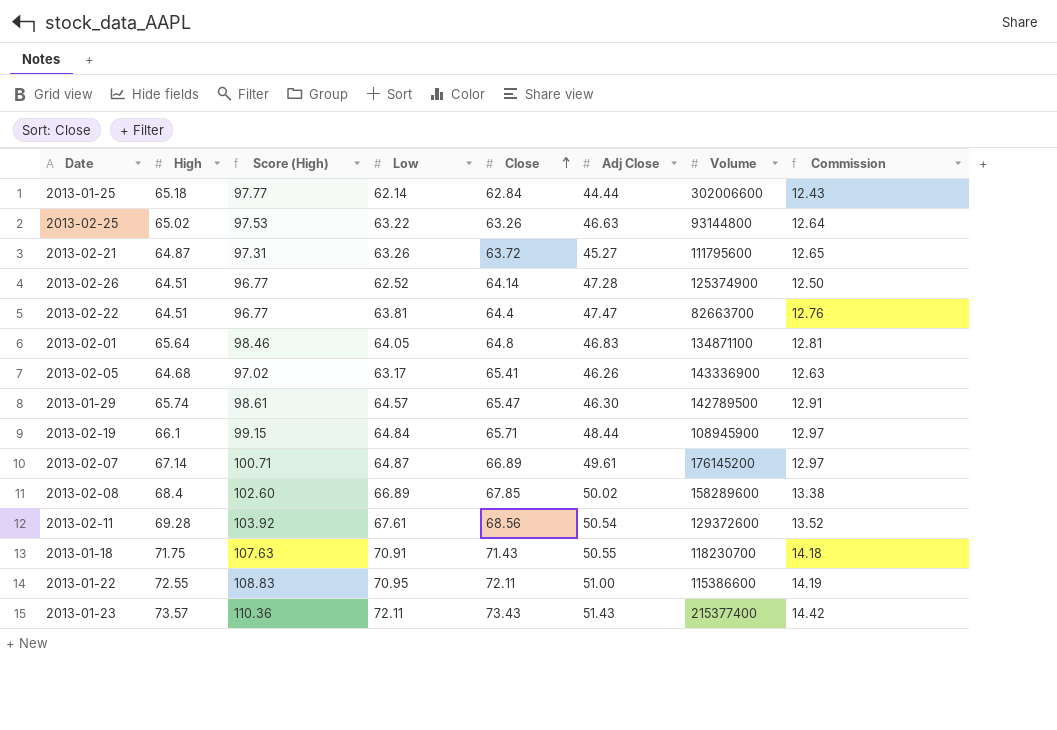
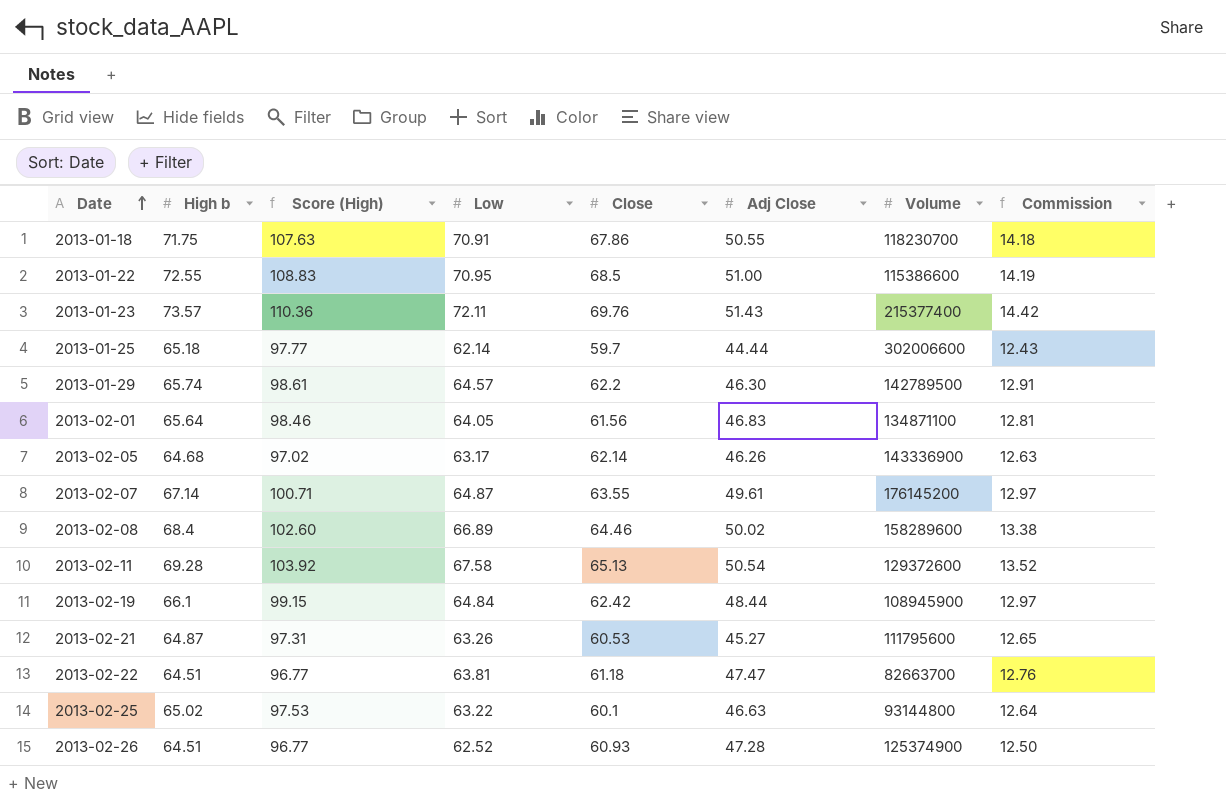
row order: Close ascending -> Date ascending
column name: High -> High b
2013-01-18 | Close: 71.43 -> 67.86
2013-01-22 | Close: 72.11 -> 68.5
2013-01-23 | Close: 73.43 -> 69.76
2013-01-25 | Close: 62.84 -> 59.7
2013-01-29 | Close: 65.47 -> 62.2
2013-02-01 | Close: 64.8 -> 61.56
2013-02-05 | Close: 65.41 -> 62.14
2013-02-07 | Close: 66.89 -> 63.55
2013-02-08 | Close: 67.85 -> 64.46
2013-02-11 | Low: 67.61 -> 67.58
2013-02-11 | Close: 68.56 -> 65.13
2013-02-19 | Close: 65.71 -> 62.42
2013-02-21 | Close: 63.72 -> 60.53
2013-02-22 | Close: 64.4 -> 61.18
2013-02-25 | Close: 63.26 -> 60.1
2013-02-26 | Close: 64.14 -> 60.93

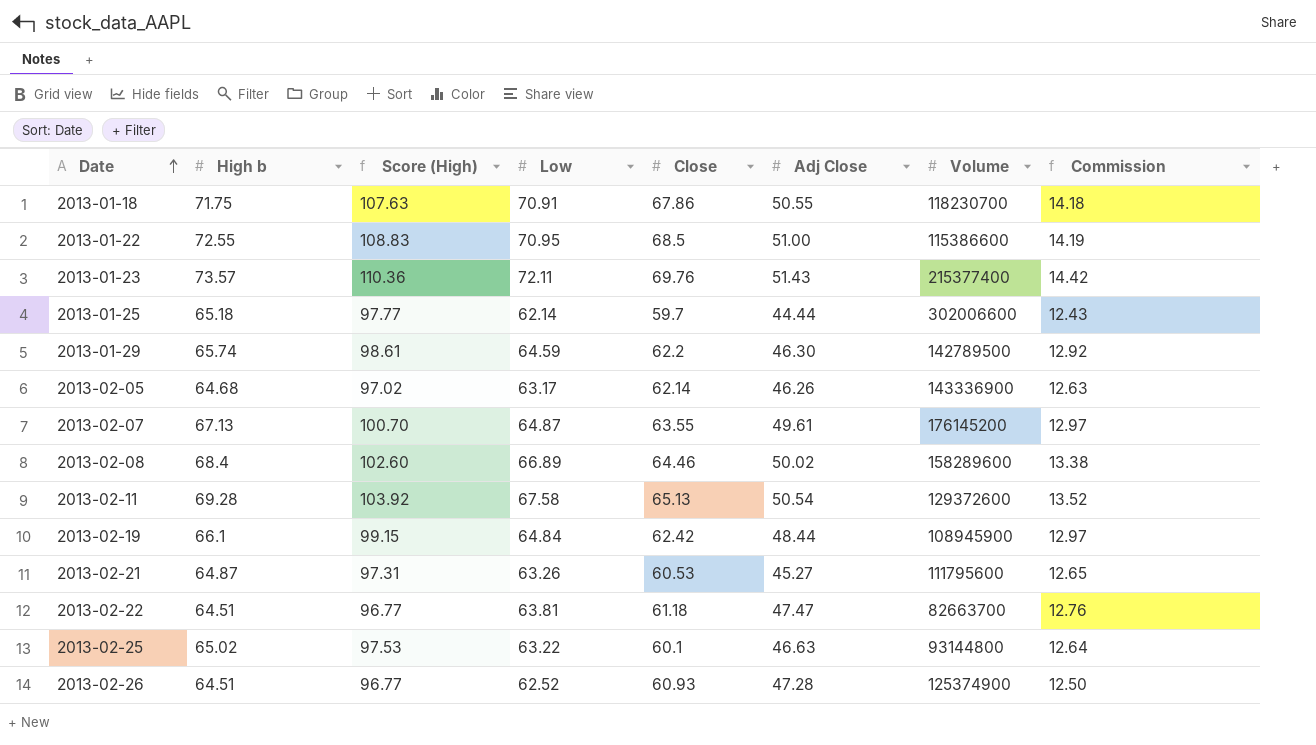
row 2013-02-01: 65.64 | 98.46 | 64.05 | 61.56 | 46.83 | 134871100 | 12.81 -> none
2013-01-29 | Low: 64.57 -> 64.59
2013-01-29 | Commission: 12.91 -> 12.92
2013-02-07 | High b: 67.14 -> 67.13
2013-02-07 | Score (High): 100.71 -> 100.70

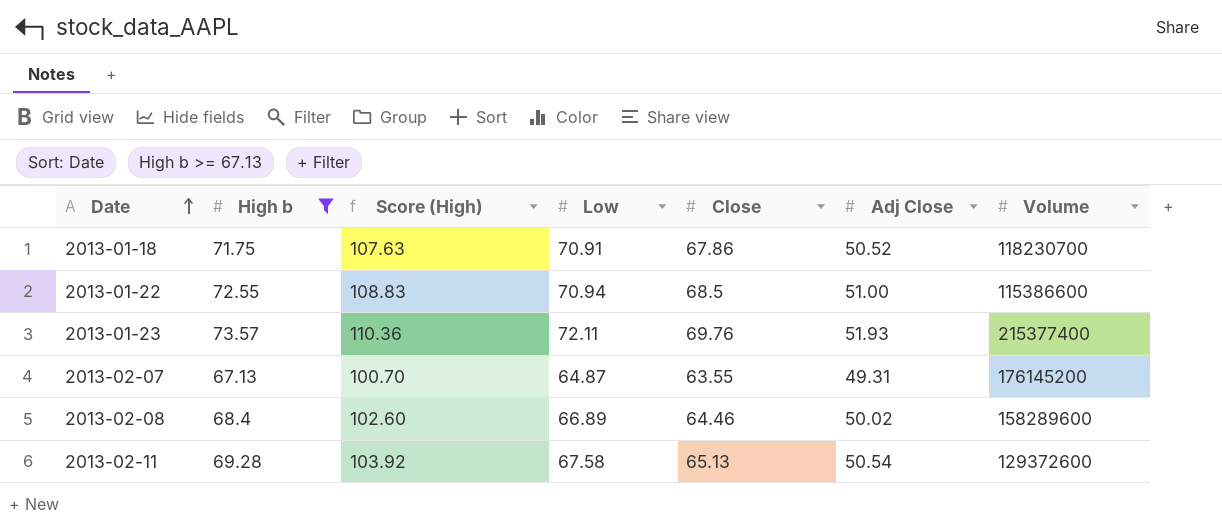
filter: none -> High b >= 67.13
column Commission | formula: [Low] * 0.2 -> none
2013-01-18 | Adj Close: 50.55 -> 50.52
2013-01-22 | Low: 70.95 -> 70.94
2013-01-23 | Adj Close: 51.43 -> 51.93
2013-02-07 | Adj Close: 49.61 -> 49.31

